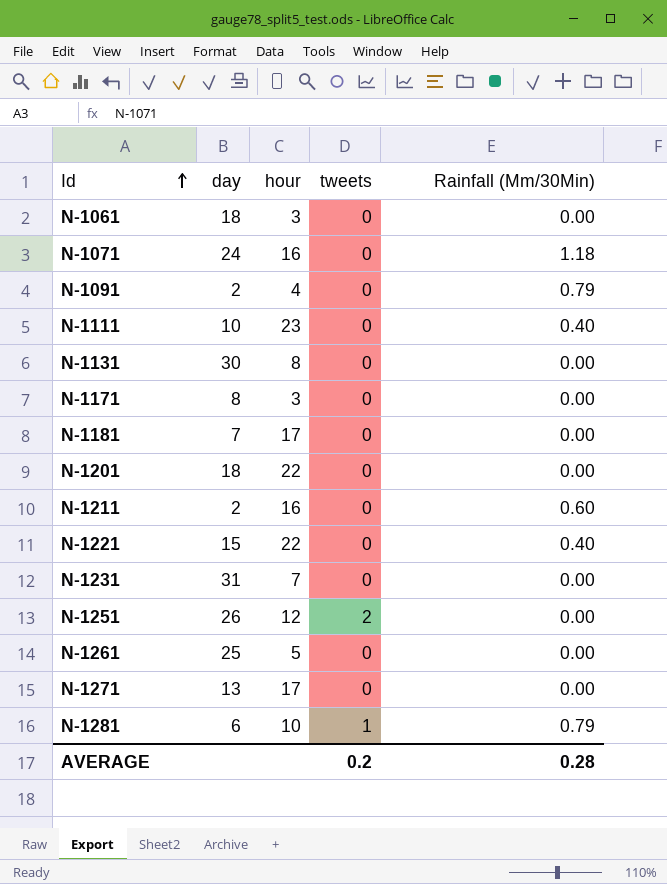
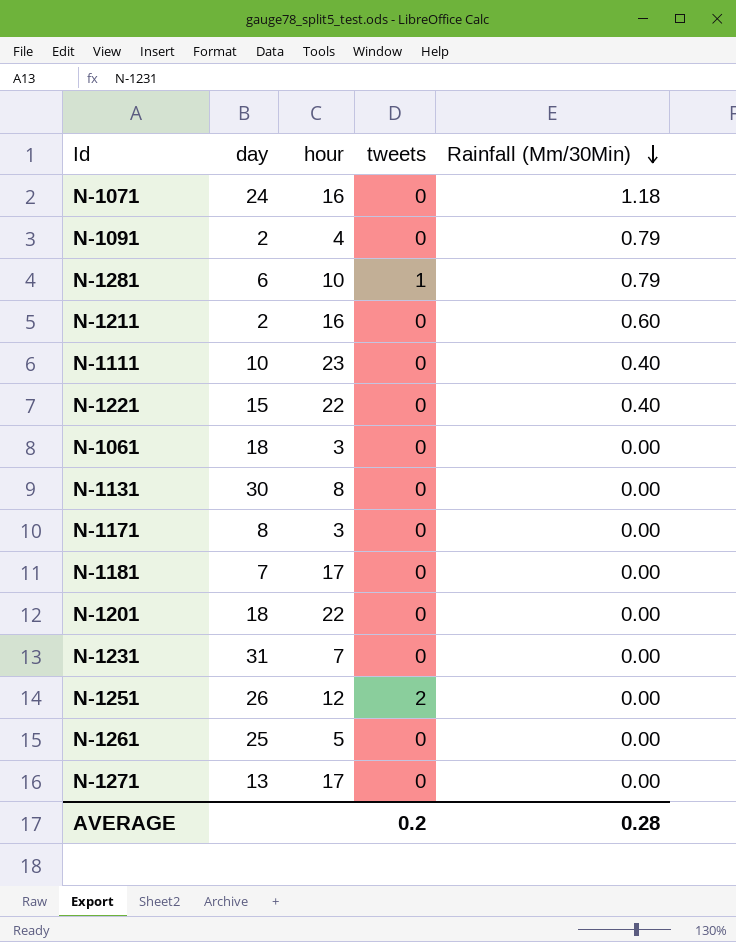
row order: Id ascending -> Rainfall (Mm/30Min) descending

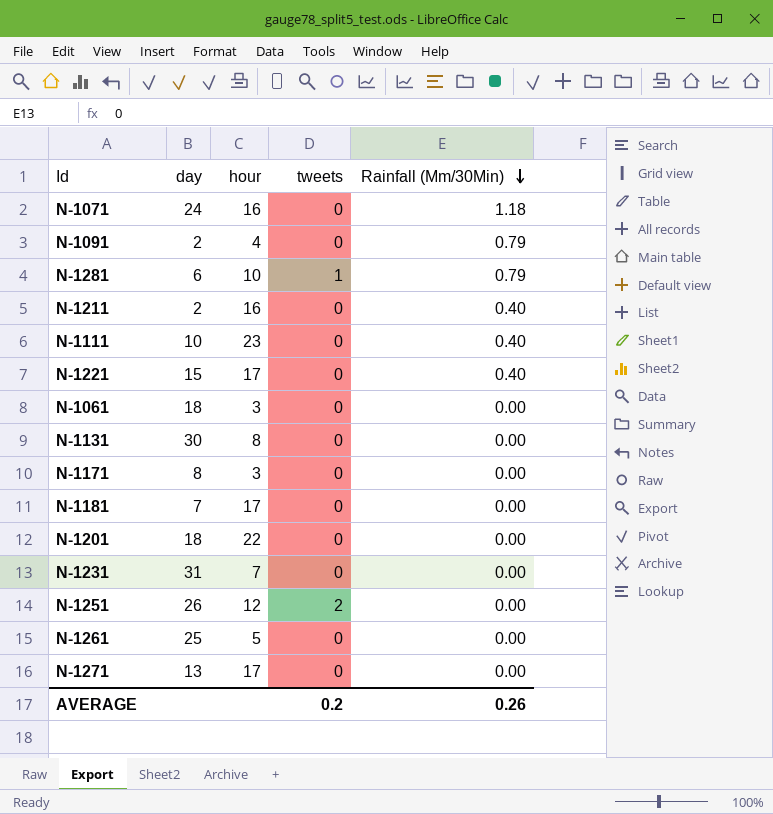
N-1211 | Rainfall (Mm/30Min): 0.60 -> 0.40
N-1221 | hour: 22 -> 17
AVERAGE | Rainfall (Mm/30Min): 0.28 -> 0.26

